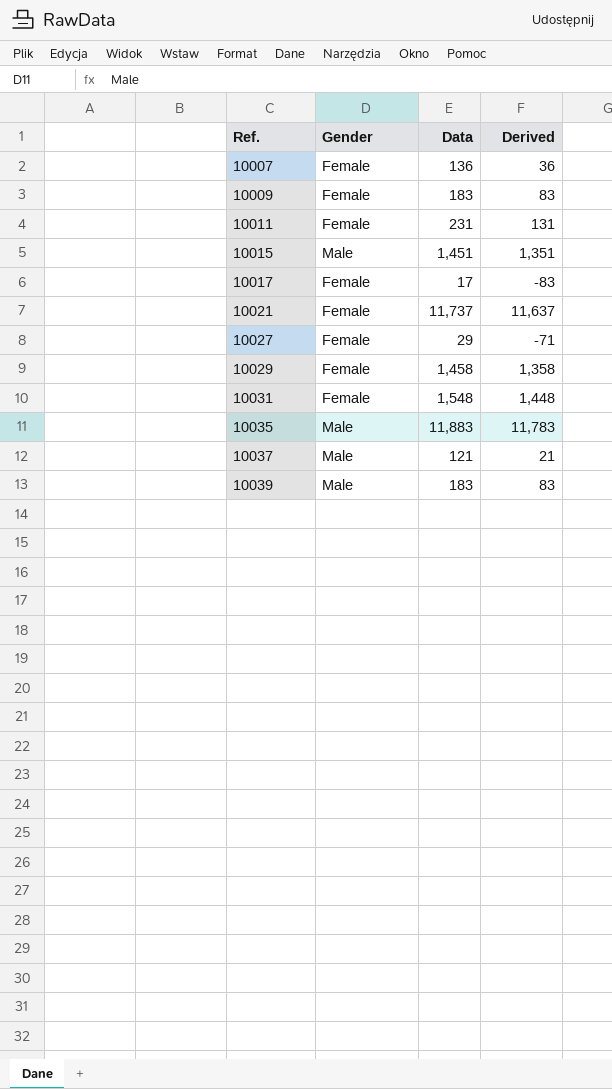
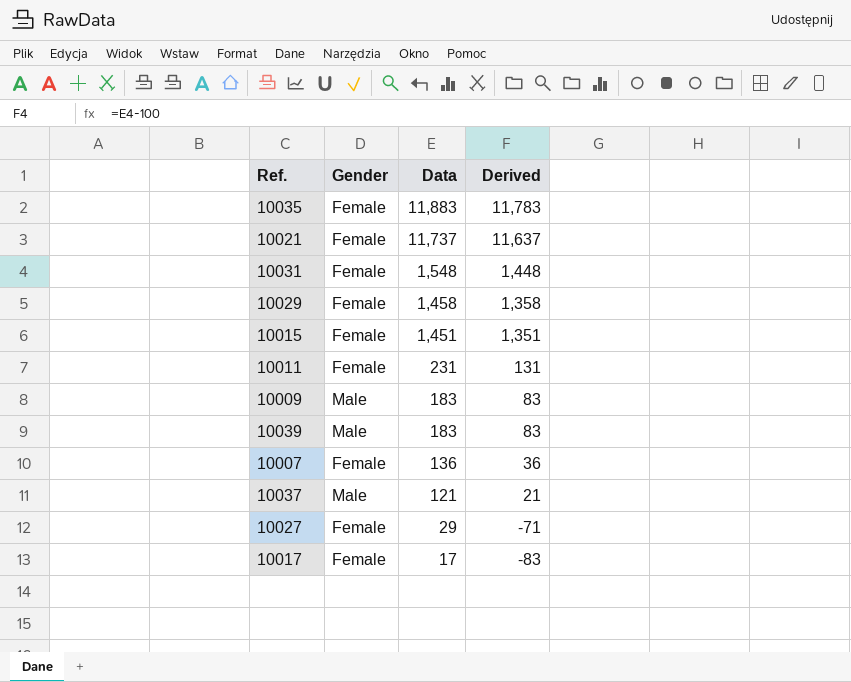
row order: Ref. ascending -> Data descending
10035 | Gender: Male -> Female
10015 | Gender: Male -> Female
10009 | Gender: Female -> Male

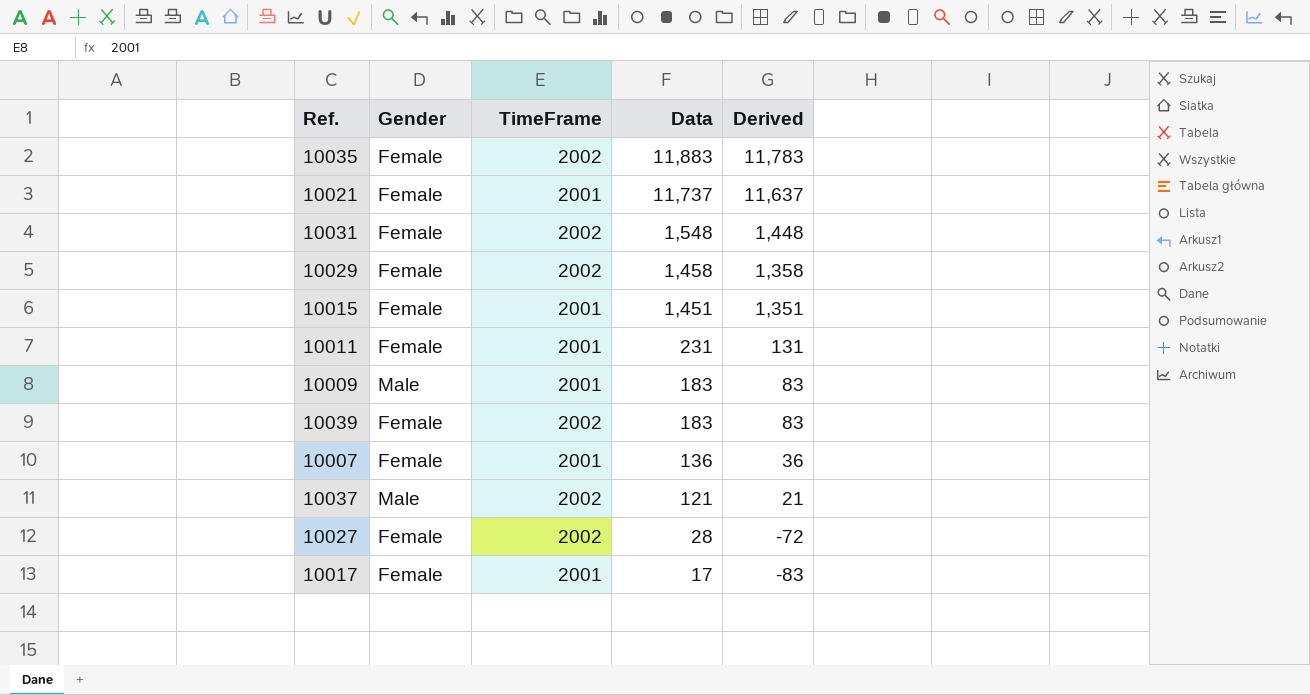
column TimeFrame | position: none -> 3
10039 | Gender: Male -> Female
10027 | Data: 29 -> 28
10027 | Derived: -71 -> -72

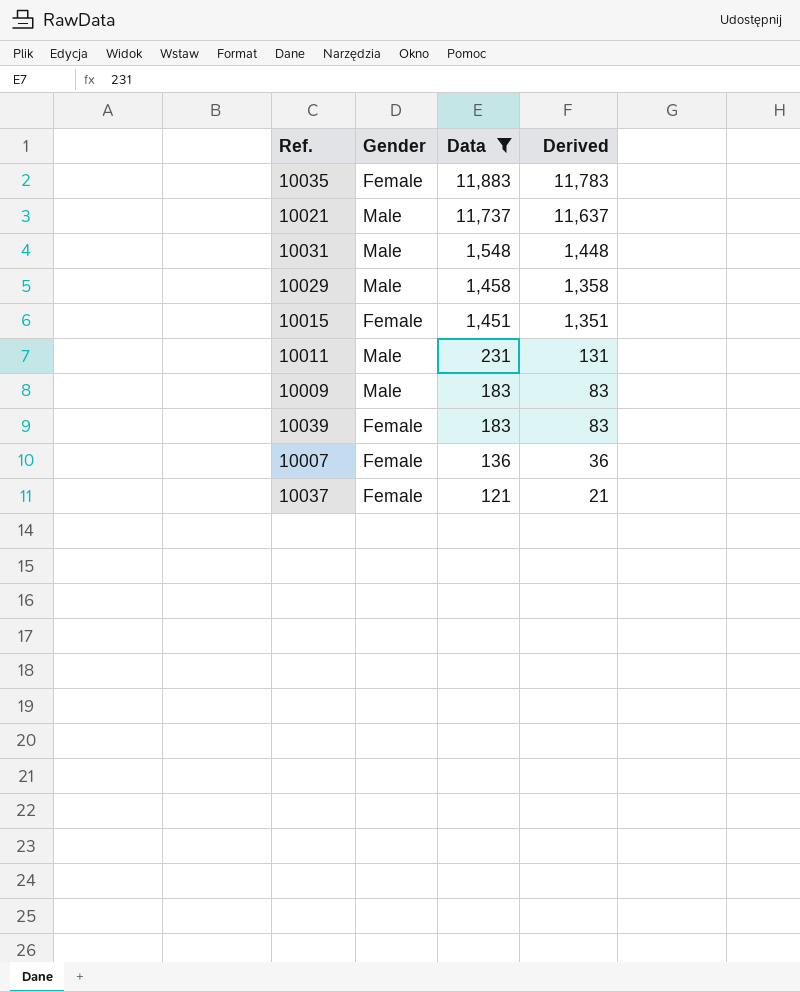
filter: none -> Data >= 121
column TimeFrame | position: 3 -> none
10021 | Gender: Female -> Male
10031 | Gender: Female -> Male
10029 | Gender: Female -> Male
10011 | Gender: Female -> Male
10037 | Gender: Male -> Female

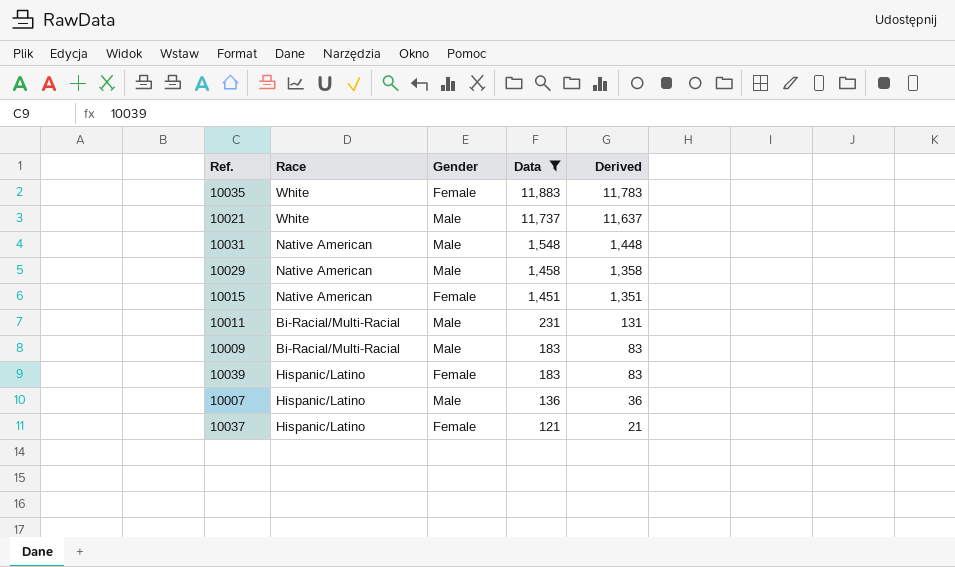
column Race | position: none -> 2
10007 | Gender: Female -> Male

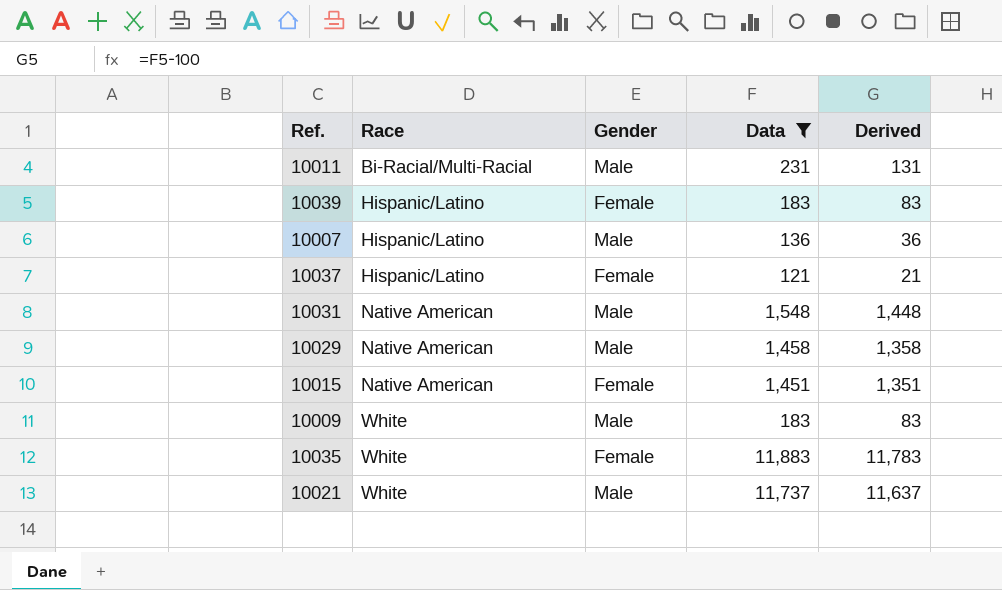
row order: Data descending -> Race ascending
10009 | Race: Bi-Racial/Multi-Racial -> White

